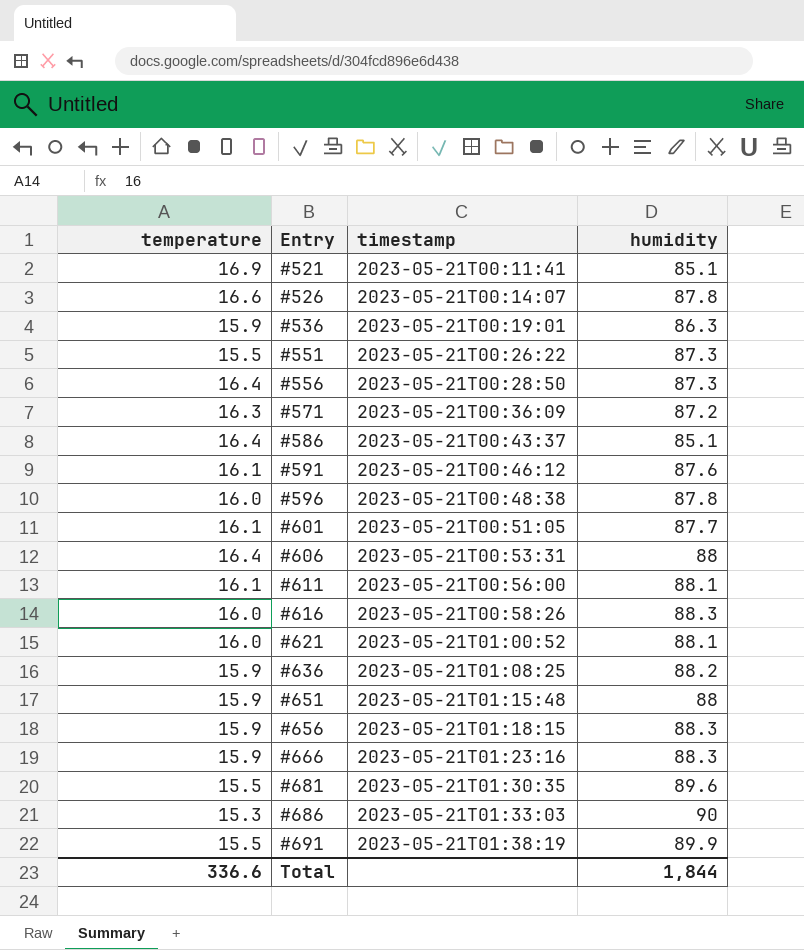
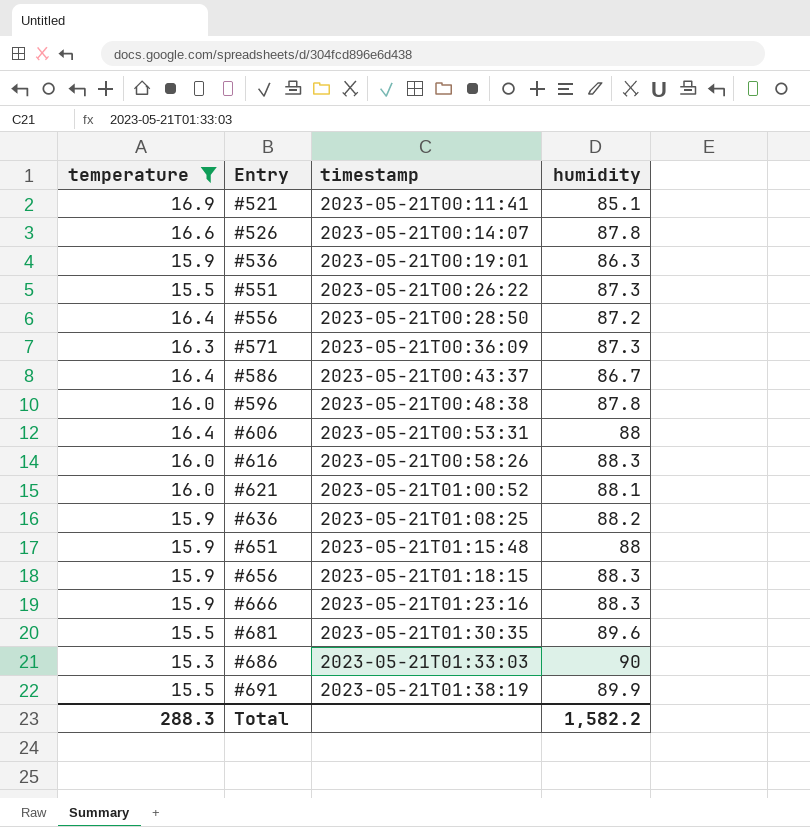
filter: none -> temperature != 16.1
#556 | humidity: 87.3 -> 87.2
#571 | humidity: 87.2 -> 87.3
#586 | humidity: 85.1 -> 86.7
Total | temperature: 336.6 -> 288.3
Total | humidity: 1,844 -> 1,582.2

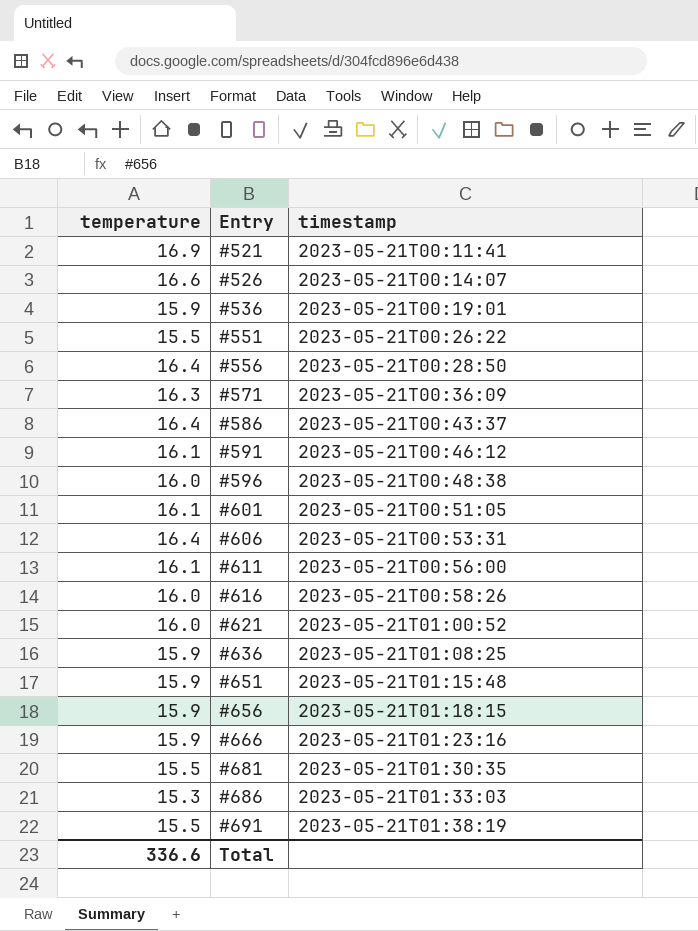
filter: temperature != 16.1 -> none
column humidity | position: 4 -> none
Total | temperature: 288.3 -> 336.6

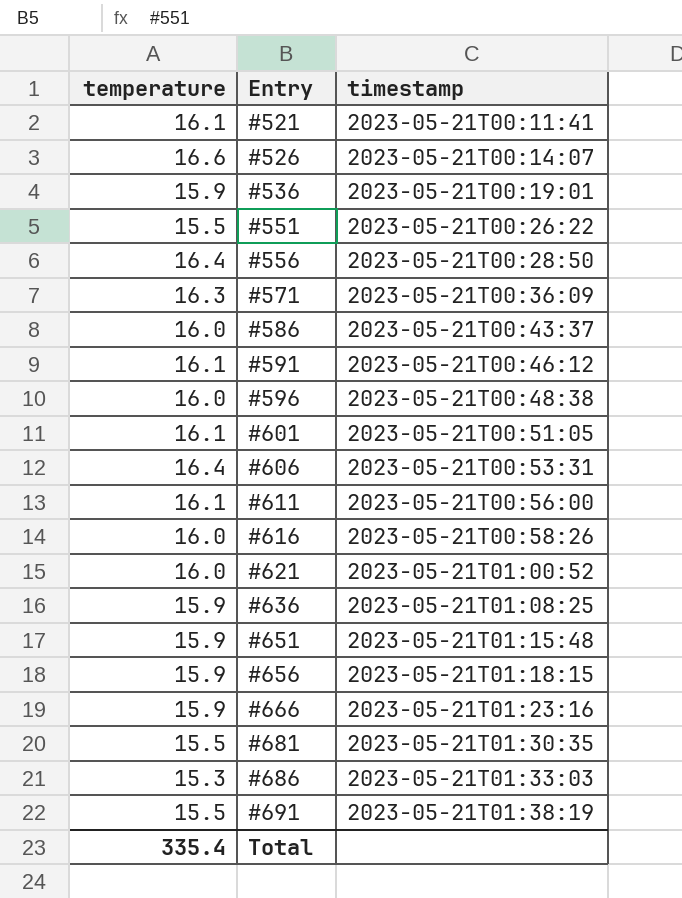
#521 | temperature: 16.9 -> 16.1
#586 | temperature: 16.4 -> 16.0
Total | temperature: 336.6 -> 335.4

